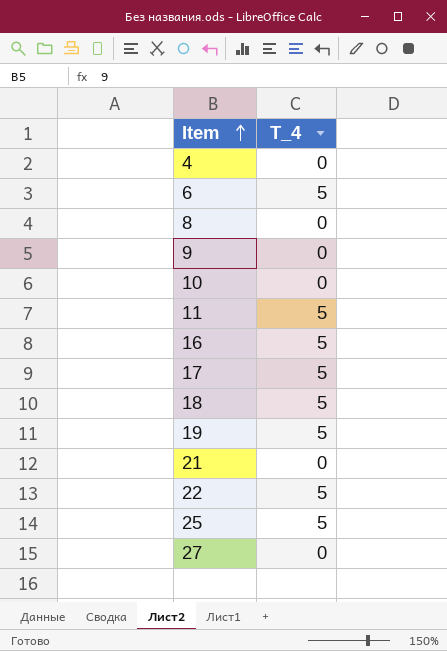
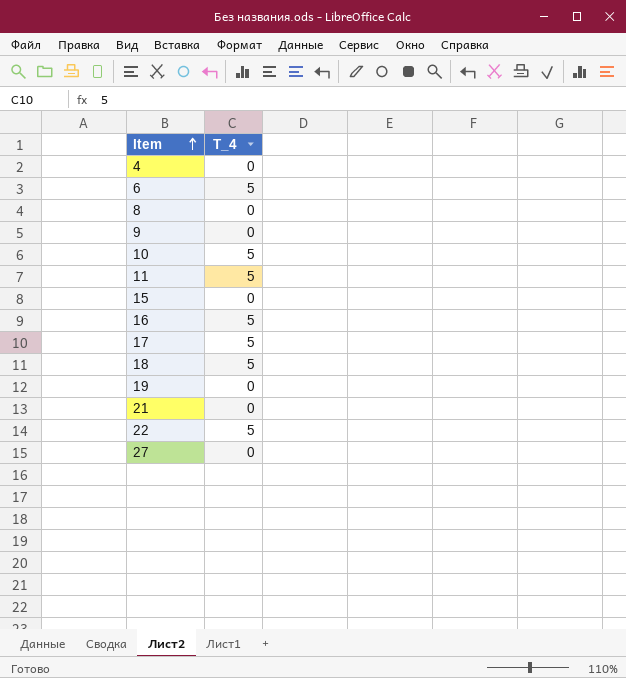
row 25: 5 -> none
10 | Т_4: 0 -> 5
row 15: none -> 0
19 | Т_4: 5 -> 0

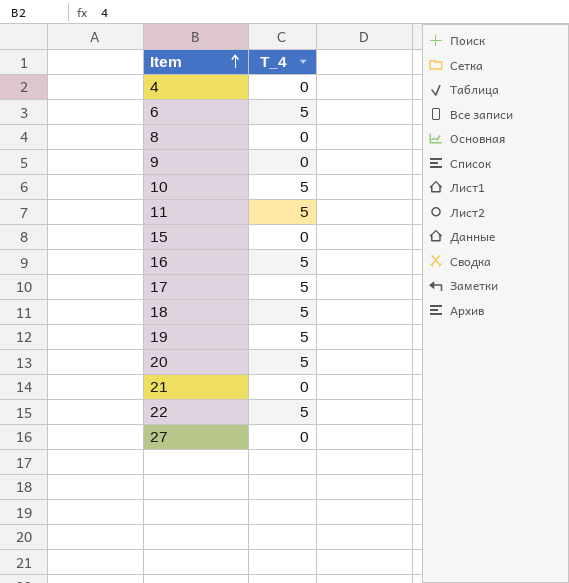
19 | Т_4: 0 -> 5
row 20: none -> 5

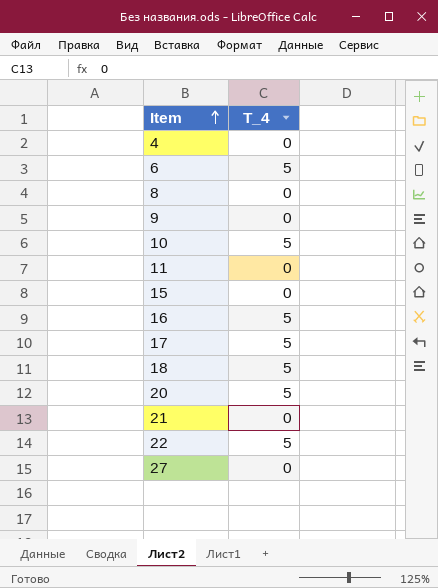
row 19: 5 -> none
11 | Т_4: 5 -> 0

